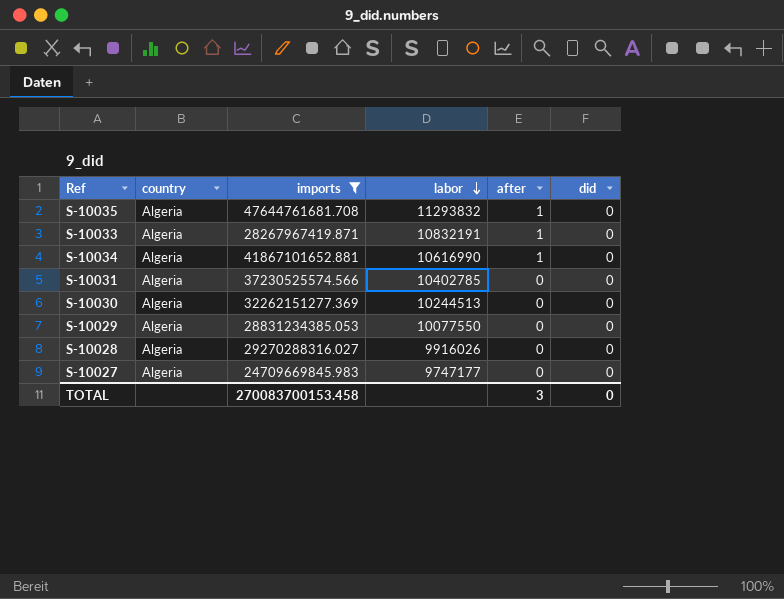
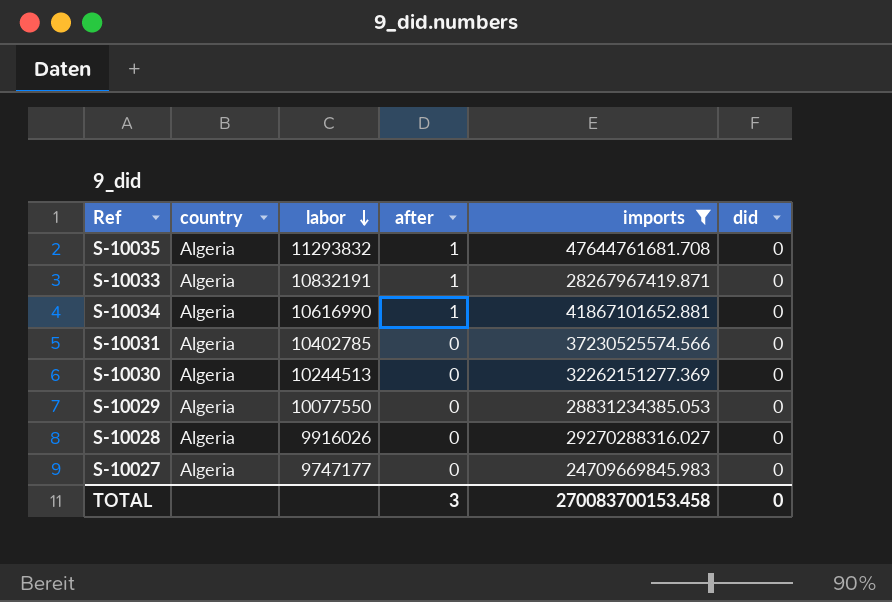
column imports | position: 3 -> 5

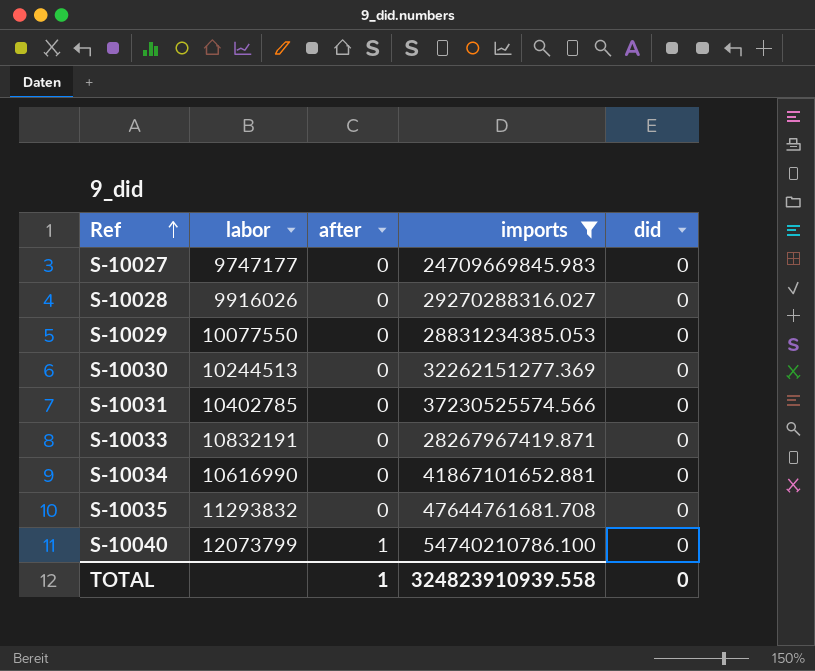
row order: labor descending -> Ref ascending
column country | position: 2 -> none
S-10033 | after: 1 -> 0
S-10034 | after: 1 -> 0
S-10035 | after: 1 -> 0
row S-10040: none -> 12073799 | 1 | 54740210786.100 | 0
TOTAL | after: 3 -> 1
TOTAL | imports: 270083700153.458 -> 324823910939.558

